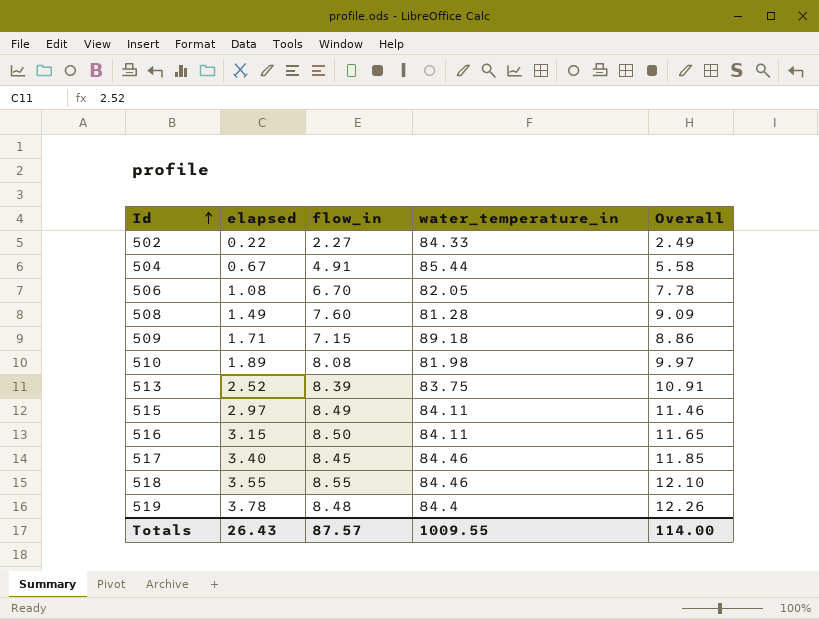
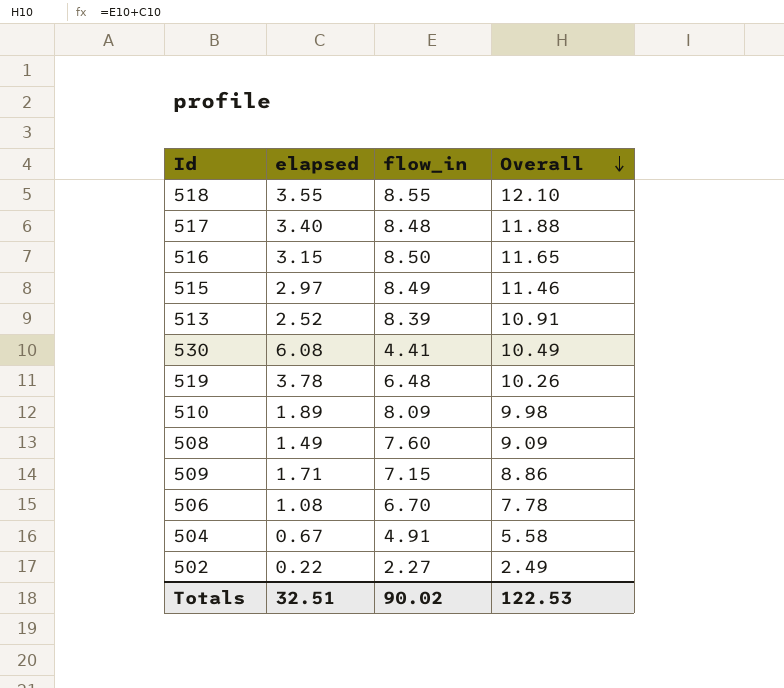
row order: Id ascending -> Overall descending
column water_temperature_in | position: 4 -> none
517 | flow_in: 8.45 -> 8.48
517 | Overall: 11.85 -> 11.88
row 530: none -> 6.08 | 4.41 | 10.49
519 | flow_in: 8.48 -> 6.48
519 | Overall: 12.26 -> 10.26
510 | flow_in: 8.08 -> 8.09
510 | Overall: 9.97 -> 9.98
Totals | elapsed: 26.43 -> 32.51
Totals | flow_in: 87.57 -> 90.02
Totals | Overall: 114.00 -> 122.53

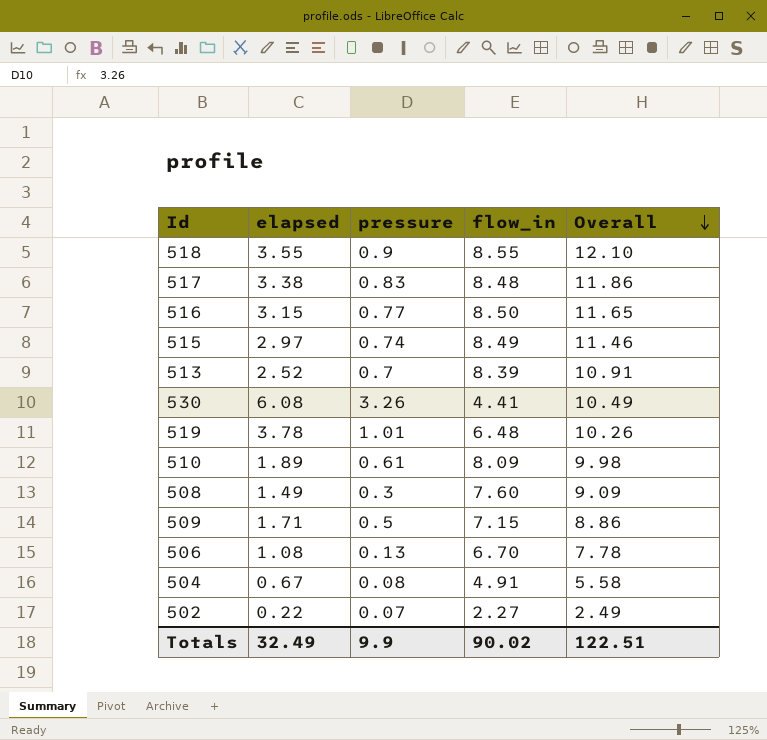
column pressure | position: none -> 3
517 | elapsed: 3.40 -> 3.38
517 | Overall: 11.88 -> 11.86
Totals | elapsed: 32.51 -> 32.49
Totals | Overall: 122.53 -> 122.51

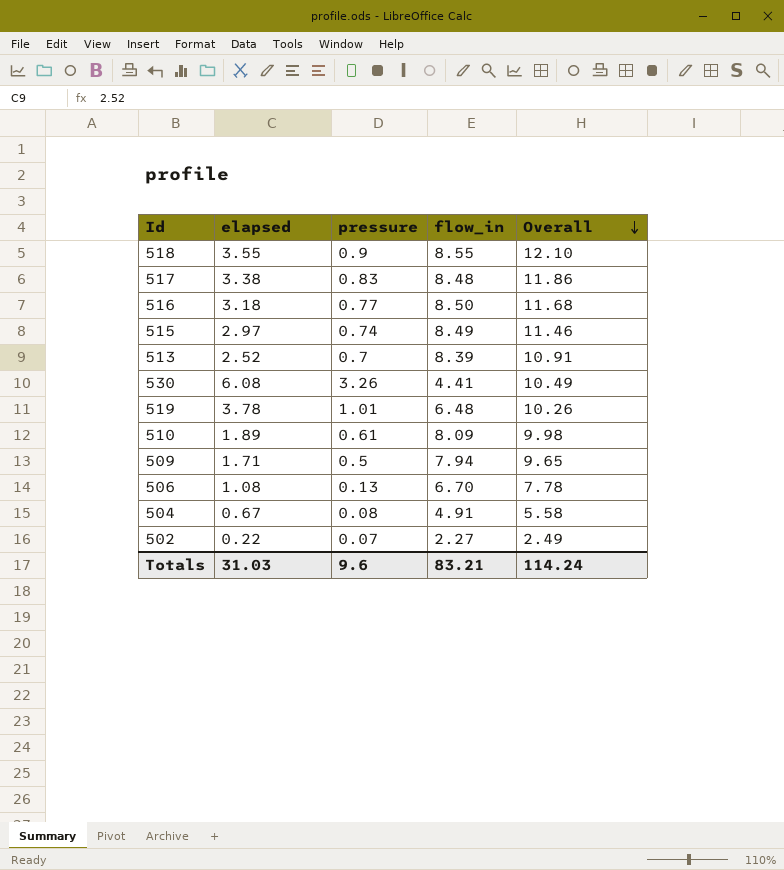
row 508: 1.49 | 0.3 | 7.60 | 9.09 -> none
516 | elapsed: 3.15 -> 3.18
516 | Overall: 11.65 -> 11.68
509 | flow_in: 7.15 -> 7.94
509 | Overall: 8.86 -> 9.65
Totals | elapsed: 32.49 -> 31.03
Totals | pressure: 9.9 -> 9.6
Totals | flow_in: 90.02 -> 83.21
Totals | Overall: 122.51 -> 114.24

